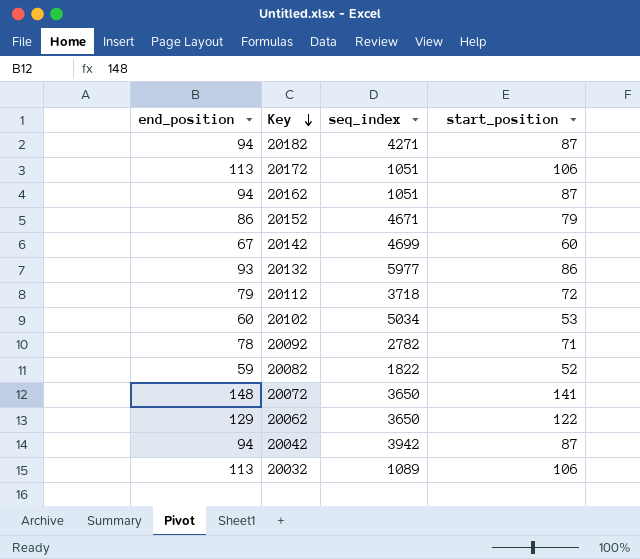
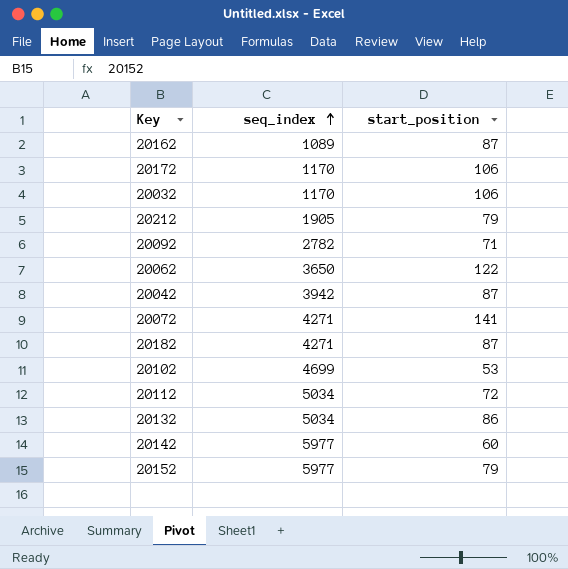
row order: Key descending -> seq_index ascending
column end_position | position: 1 -> none
row 20082: 59 | 1822 | 52 -> none
20162 | seq_index: 1051 -> 1089
20172 | seq_index: 1051 -> 1170
20032 | seq_index: 1089 -> 1170
row 20212: none -> 1905 | 79
20072 | seq_index: 3650 -> 4271
20102 | seq_index: 5034 -> 4699
20112 | seq_index: 3718 -> 5034
20132 | seq_index: 5977 -> 5034
20142 | seq_index: 4699 -> 5977
20152 | seq_index: 4671 -> 5977

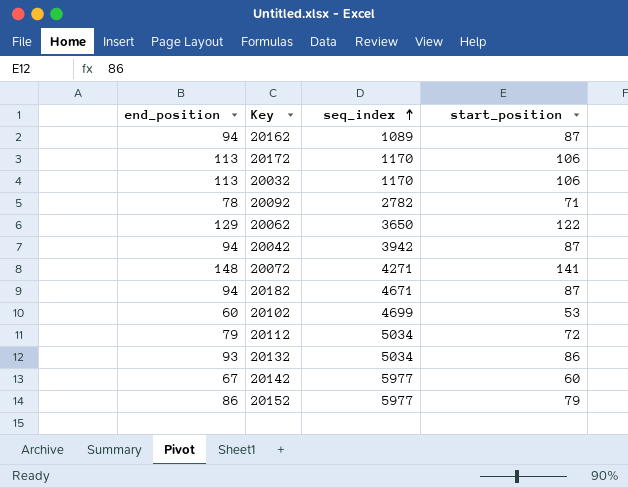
column end_position | position: none -> 1
row 20212: 1905 | 79 -> none
20182 | seq_index: 4271 -> 4671

